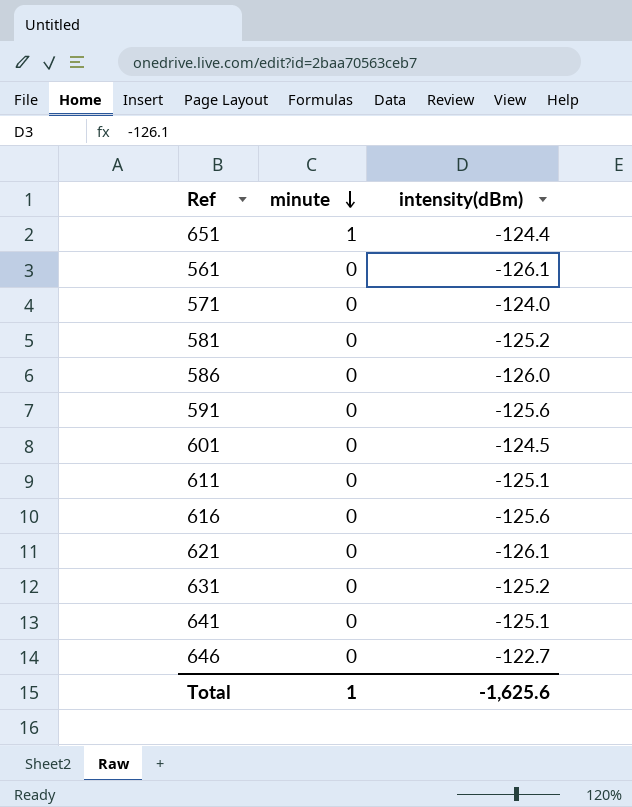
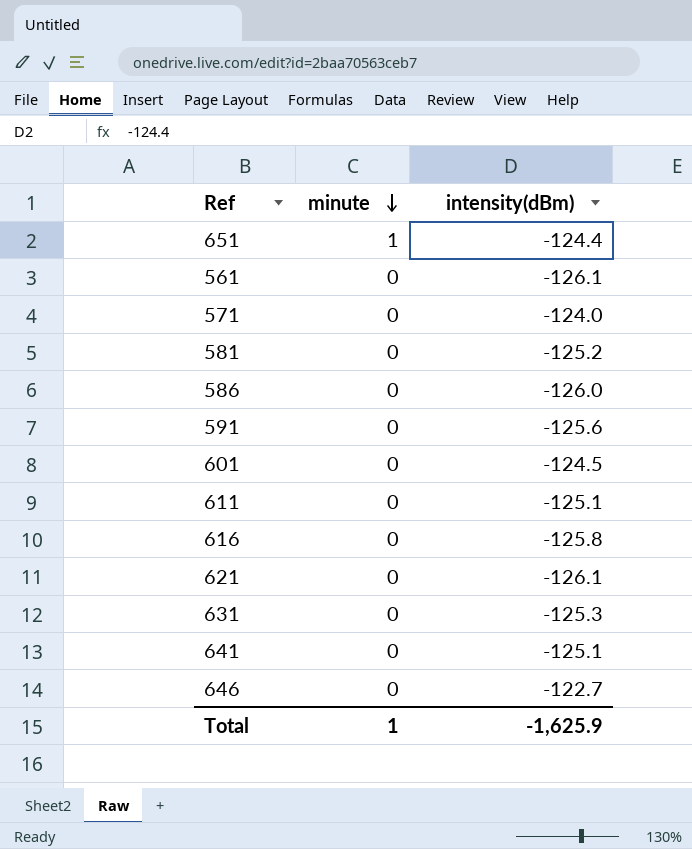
616 | intensity(dBm): -125.6 -> -125.8
631 | intensity(dBm): -125.2 -> -125.3
Total | intensity(dBm): -1,625.6 -> -1,625.9

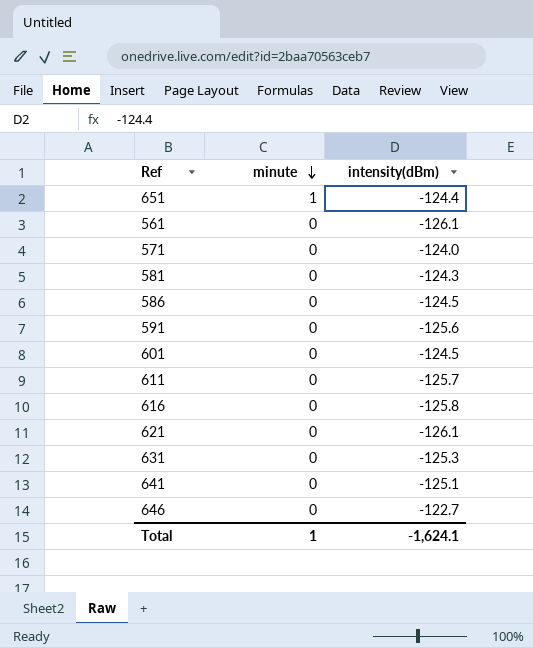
581 | intensity(dBm): -125.2 -> -124.3
586 | intensity(dBm): -126.0 -> -124.5
611 | intensity(dBm): -125.1 -> -125.7
Total | intensity(dBm): -1,625.9 -> -1,624.1

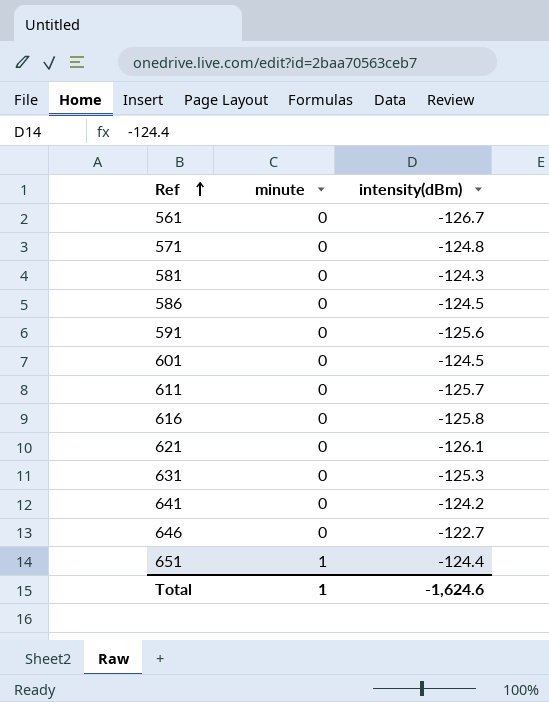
row order: minute descending -> Ref ascending
561 | intensity(dBm): -126.1 -> -126.7
571 | intensity(dBm): -124.0 -> -124.8
641 | intensity(dBm): -125.1 -> -124.2
Total | intensity(dBm): -1,624.1 -> -1,624.6

